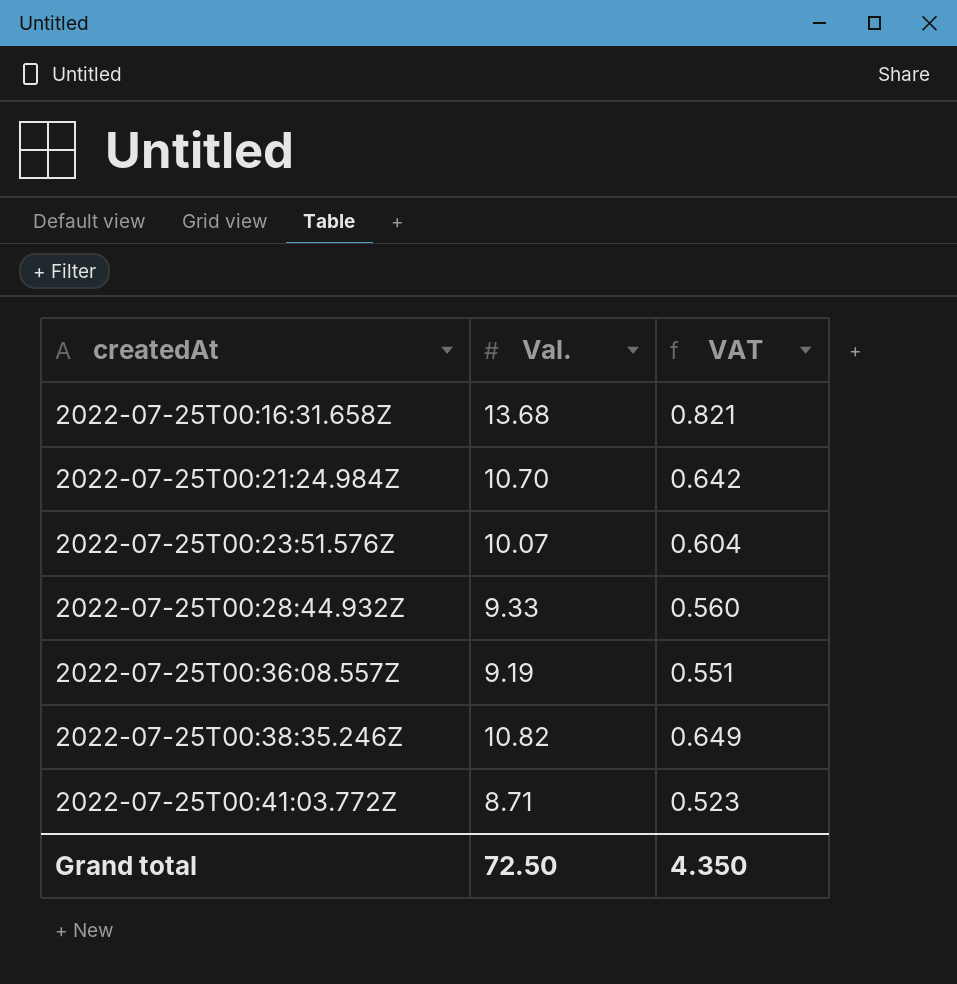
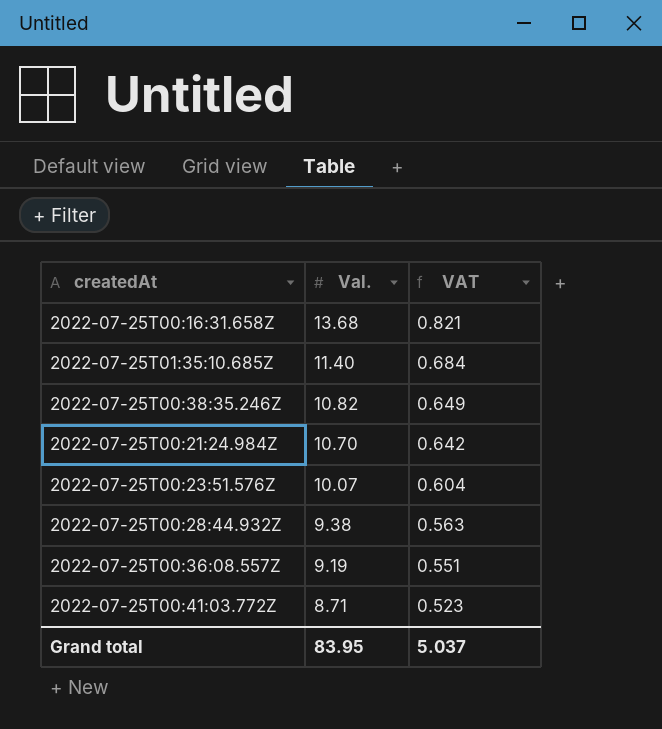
row order: createdAt ascending -> Val. descending
row 2022-07-25T01:35:10.685Z: none -> 11.40 | 0.684
2022-07-25T00:28:44.932Z | Val.: 9.33 -> 9.38
2022-07-25T00:28:44.932Z | VAT: 0.560 -> 0.563
Grand total | Val.: 72.50 -> 83.95
Grand total | VAT: 4.350 -> 5.037

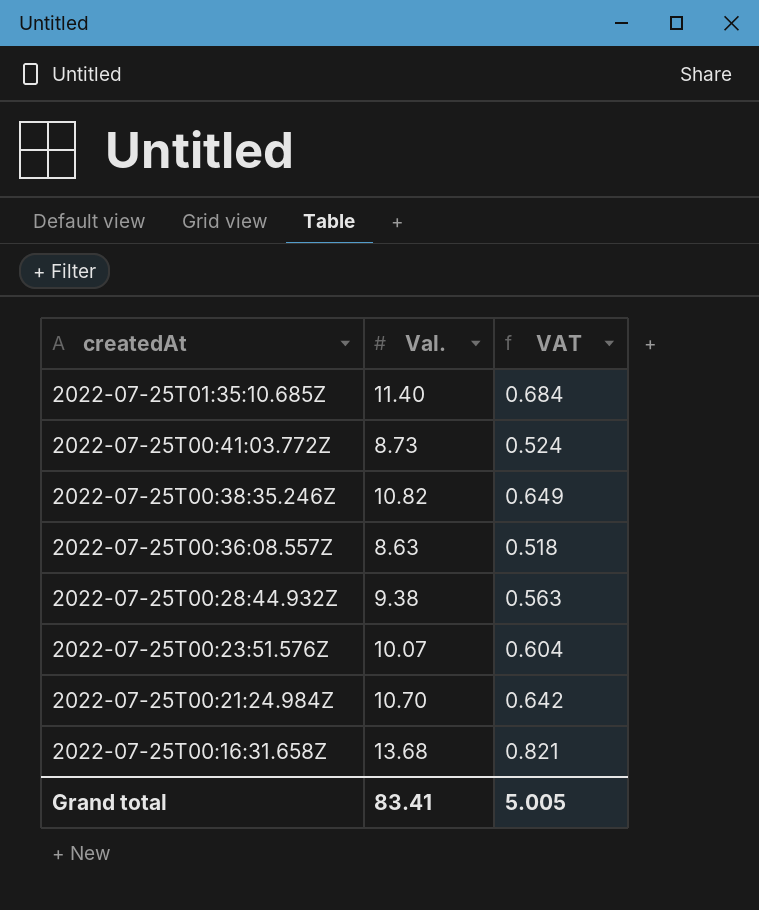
row order: Val. descending -> createdAt descending
2022-07-25T00:41:03.772Z | Val.: 8.71 -> 8.73
2022-07-25T00:41:03.772Z | VAT: 0.523 -> 0.524
2022-07-25T00:36:08.557Z | Val.: 9.19 -> 8.63
2022-07-25T00:36:08.557Z | VAT: 0.551 -> 0.518
Grand total | Val.: 83.95 -> 83.41
Grand total | VAT: 5.037 -> 5.005

